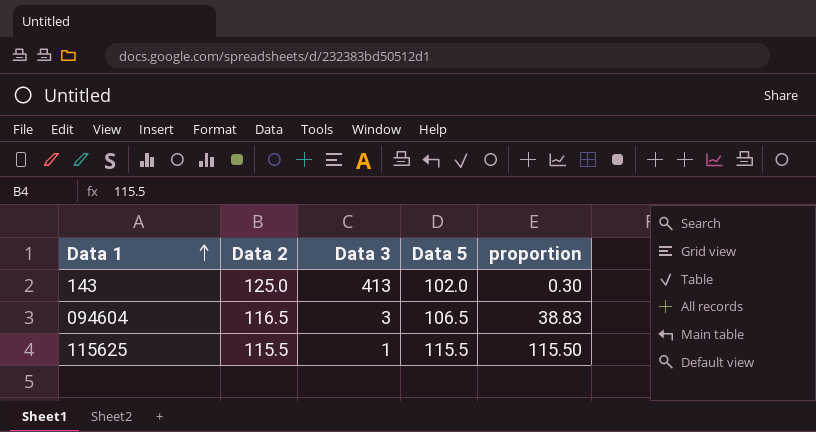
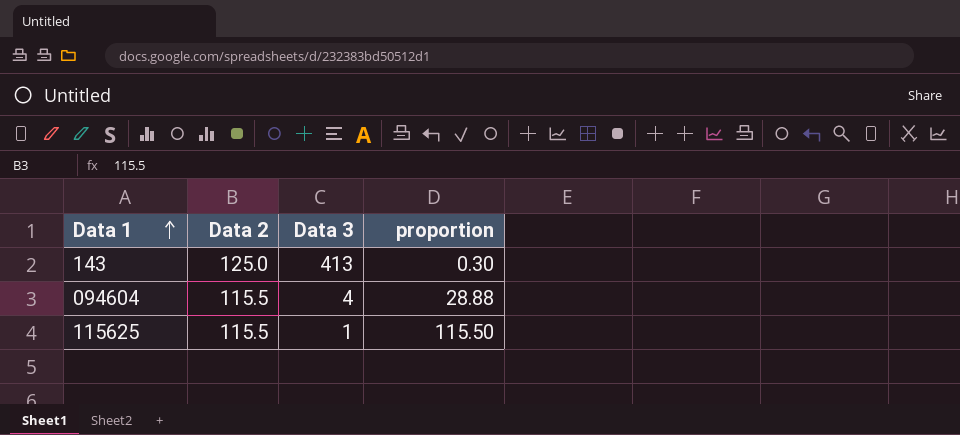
column Data 5 | position: 4 -> none
094604 | Data 2: 116.5 -> 115.5
094604 | Data 3: 3 -> 4
094604 | proportion: 38.83 -> 28.88

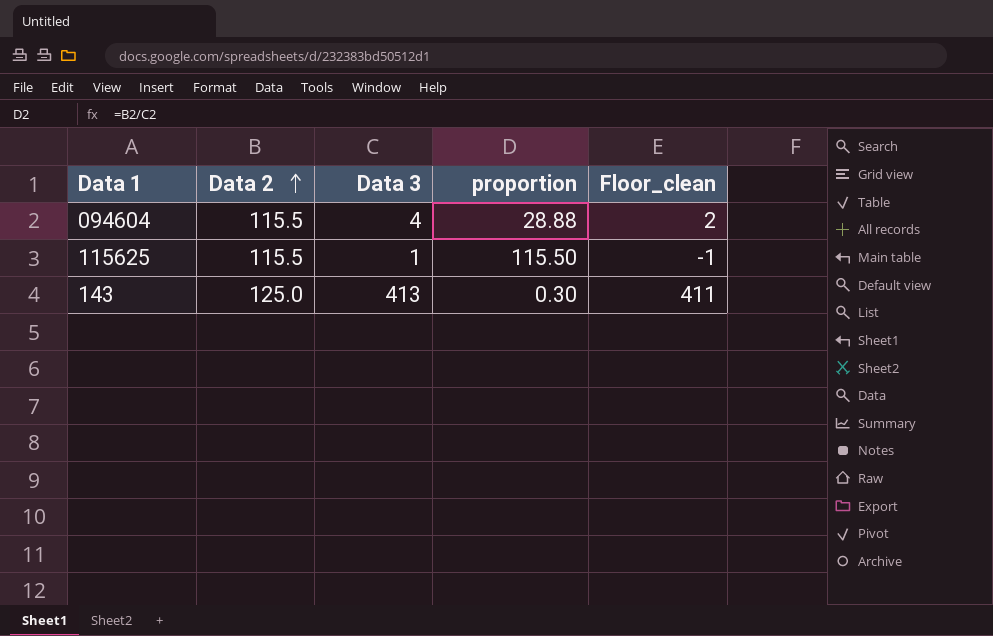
row order: Data 1 ascending -> Data 2 ascending
column Floor_clean | formula: none -> [Data 3] - 2

